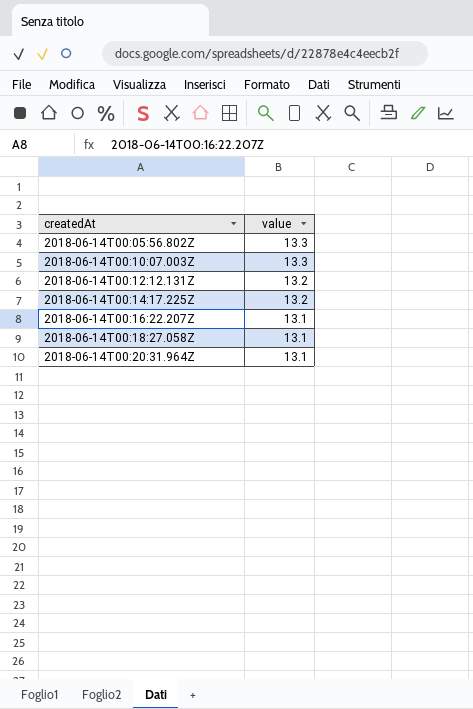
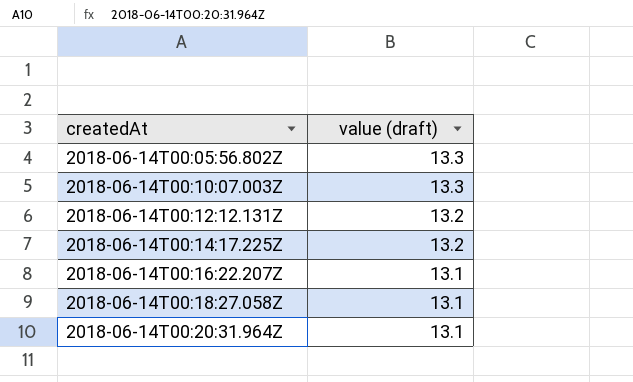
column name: value -> value (draft)

